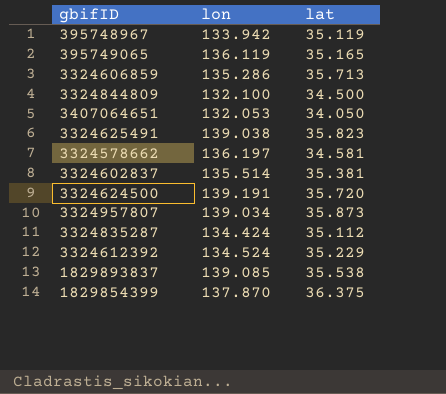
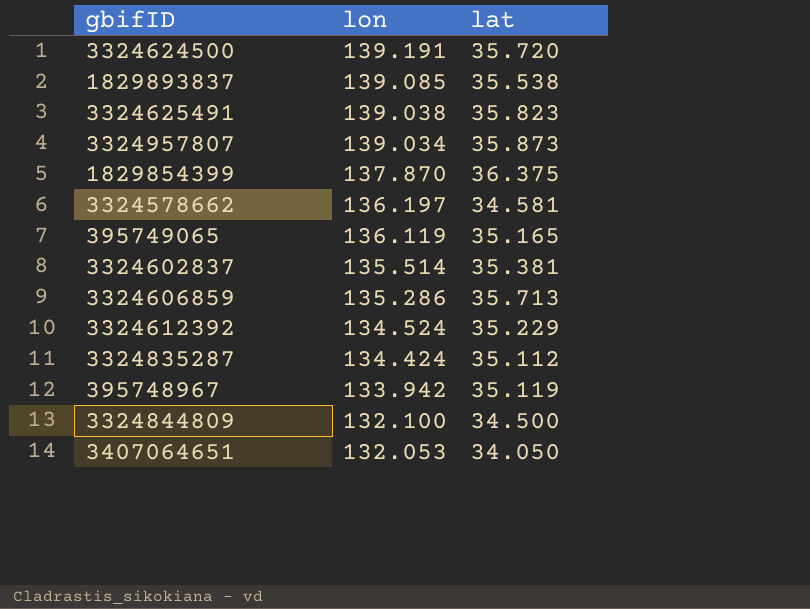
row order: none -> lon descending

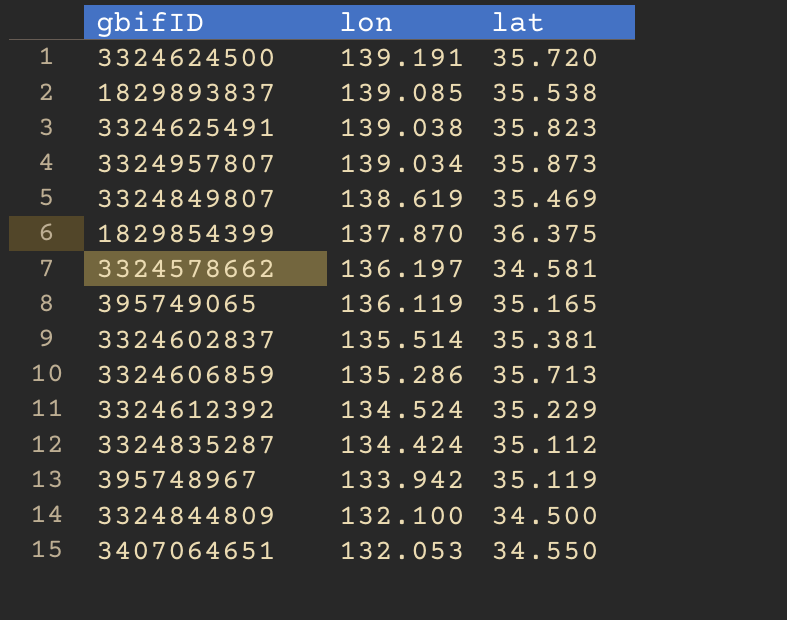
row 3324849807: none -> 138.619 | 35.469
3407064651 | lat: 34.050 -> 34.550

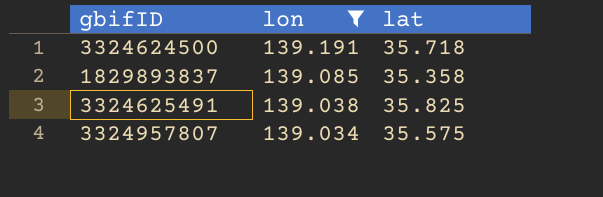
filter: none -> lon >= 139.034
3324624500 | lat: 35.720 -> 35.718
1829893837 | lat: 35.538 -> 35.358
3324625491 | lat: 35.823 -> 35.825
3324957807 | lat: 35.873 -> 35.575

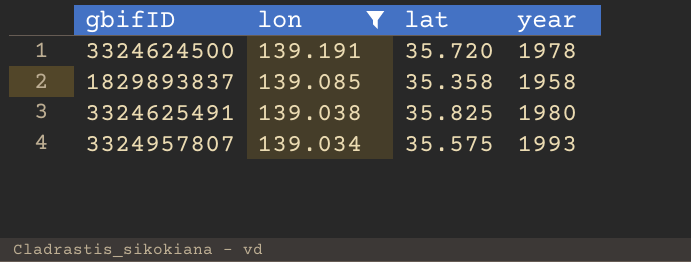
column year | position: none -> 4
3324624500 | lat: 35.718 -> 35.720

